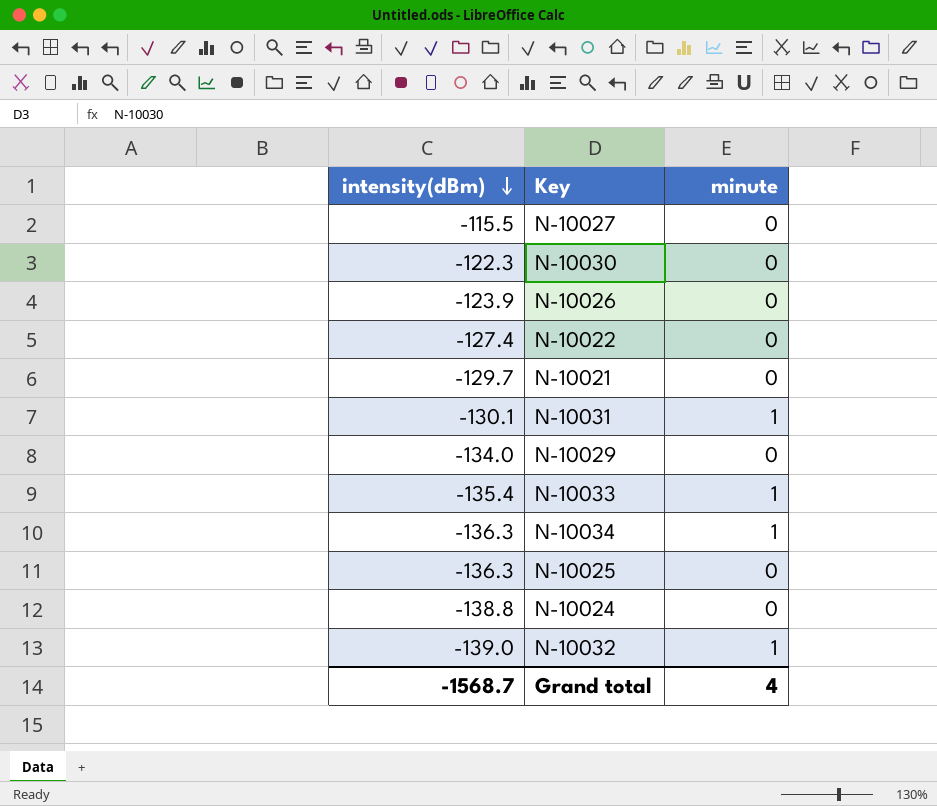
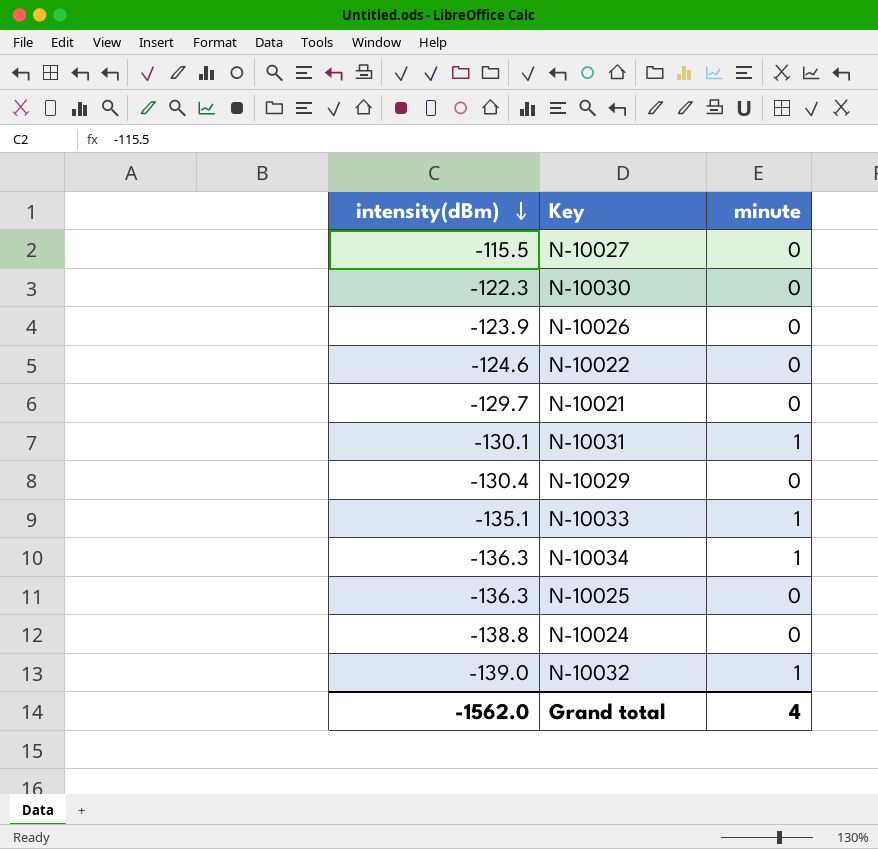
N-10022 | intensity(dBm): -127.4 -> -124.6
N-10029 | intensity(dBm): -134.0 -> -130.4
N-10033 | intensity(dBm): -135.4 -> -135.1
Grand total | intensity(dBm): -1568.7 -> -1562.0

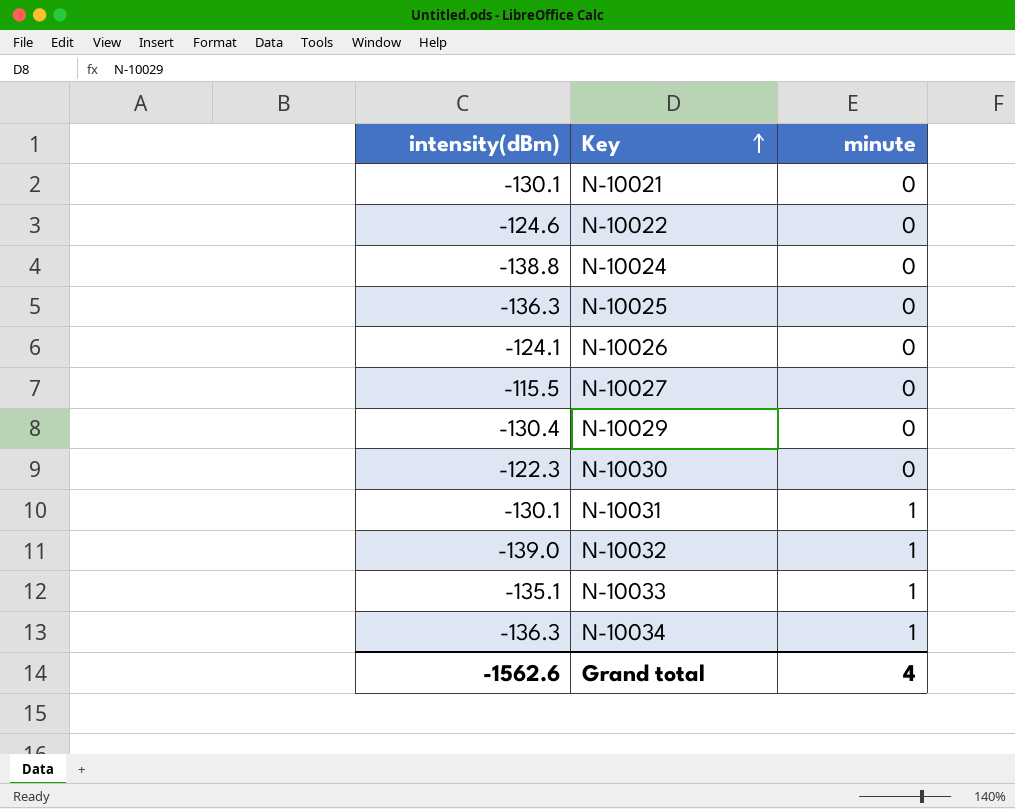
row order: intensity(dBm) descending -> Key ascending
N-10021 | intensity(dBm): -129.7 -> -130.1
N-10026 | intensity(dBm): -123.9 -> -124.1
Grand total | intensity(dBm): -1562.0 -> -1562.6

